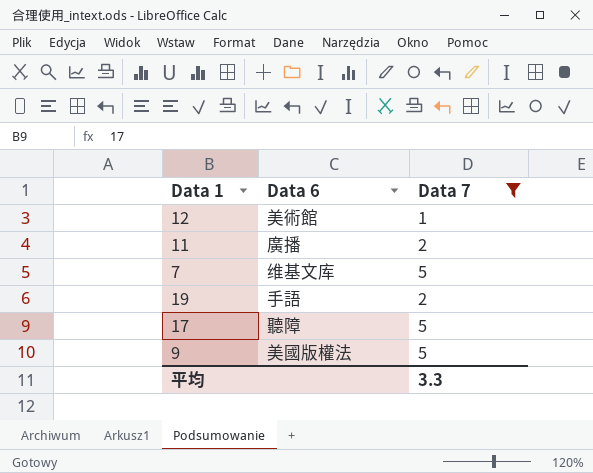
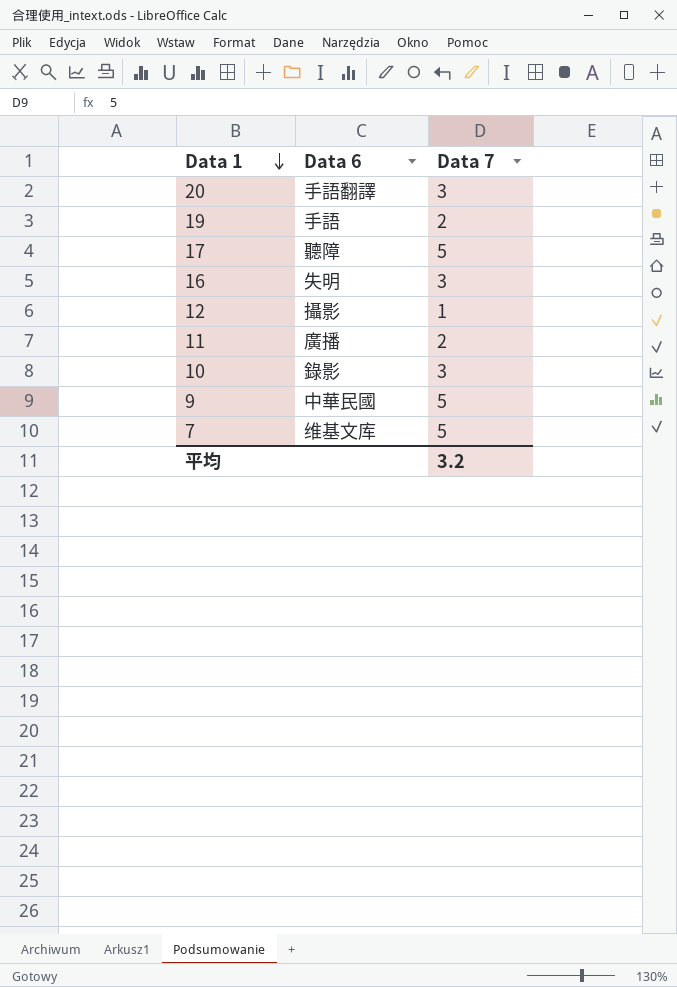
filter: Data 7 != 3 -> none
row order: none -> Data 1 descending
12 | Data 6: 美術館 -> 攝影
9 | Data 6: 美國版權法 -> 中華民國
平均 | Data 7: 3.3 -> 3.2

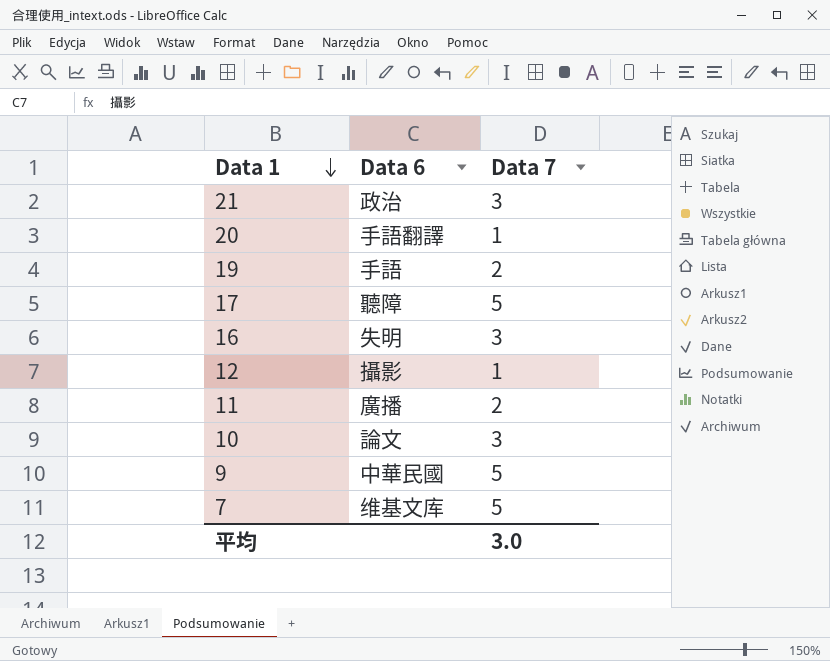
row 21: none -> 政治 | 3
20 | Data 7: 3 -> 1
10 | Data 6: 錄影 -> 論文
平均 | Data 7: 3.2 -> 3.0

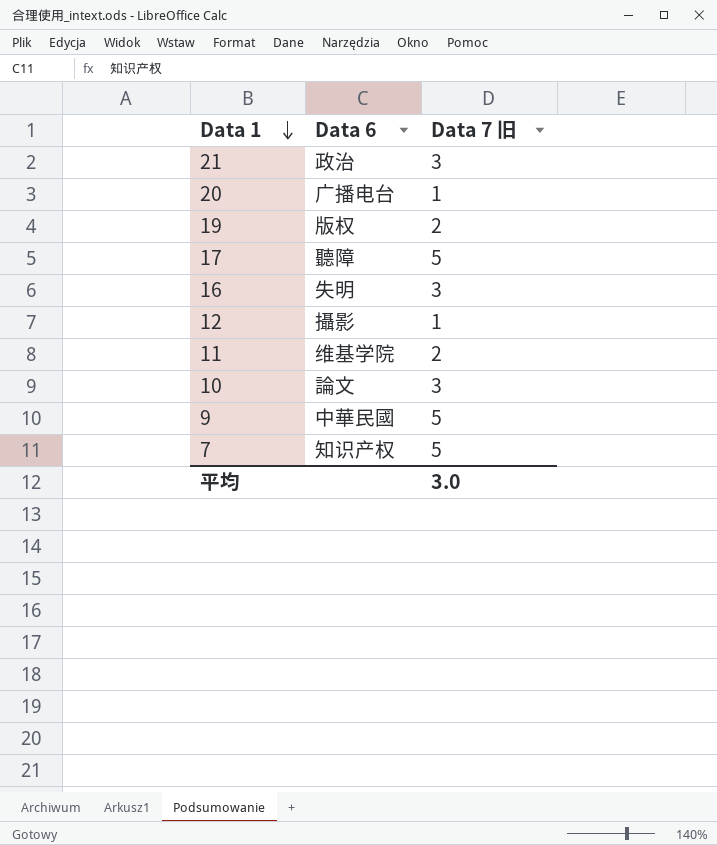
column name: Data 7 -> Data 7 旧
20 | Data 6: 手語翻譯 -> 广播电台
19 | Data 6: 手語 -> 版权
11 | Data 6: 廣播 -> 维基学院
7 | Data 6: 维基文库 -> 知识产权

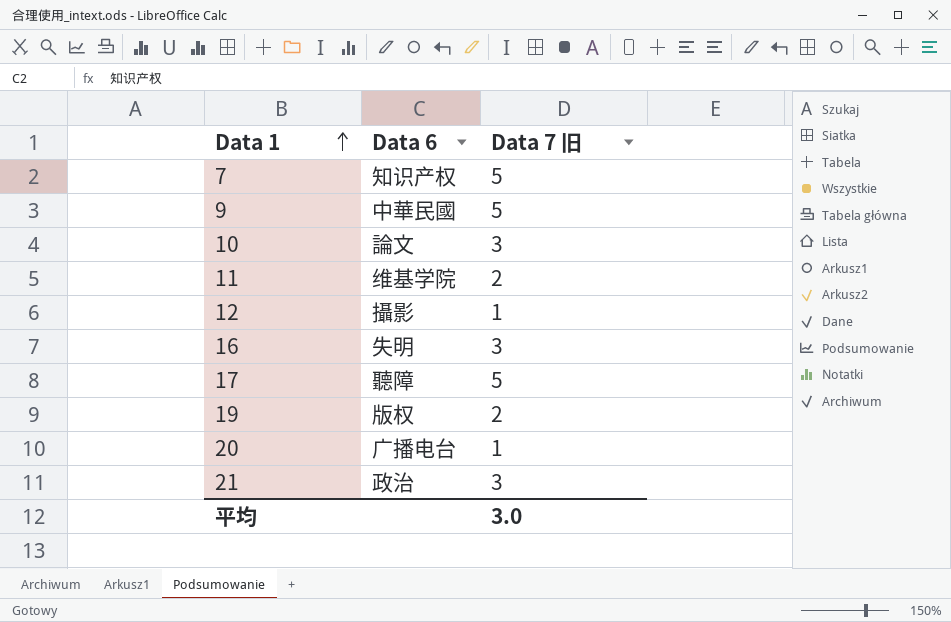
row order: Data 1 descending -> Data 1 ascending

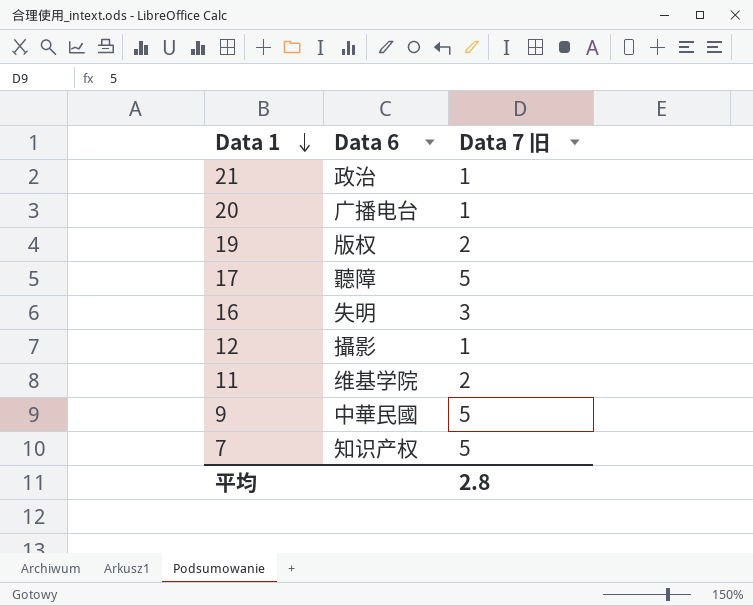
row order: Data 1 ascending -> Data 1 descending
row 10: 論文 | 3 -> none
21 | Data 7 旧: 3 -> 1
平均 | Data 7 旧: 3.0 -> 2.8

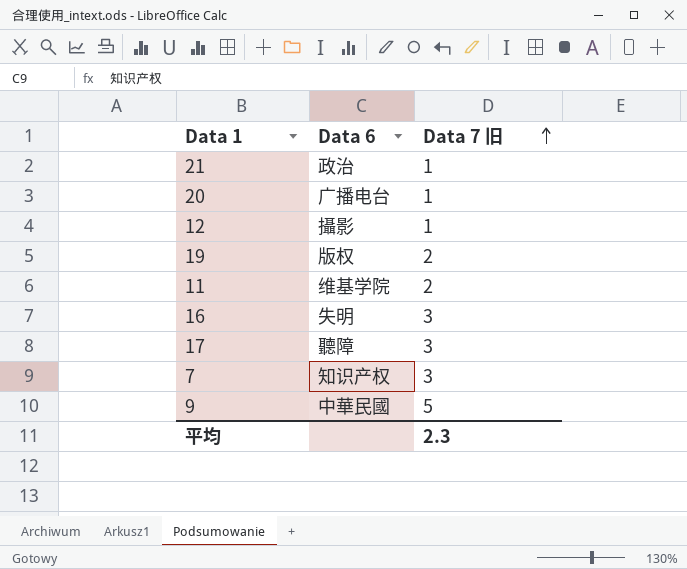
row order: Data 1 descending -> Data 7 旧 ascending
17 | Data 7 旧: 5 -> 3
7 | Data 7 旧: 5 -> 3
平均 | Data 7 旧: 2.8 -> 2.3

